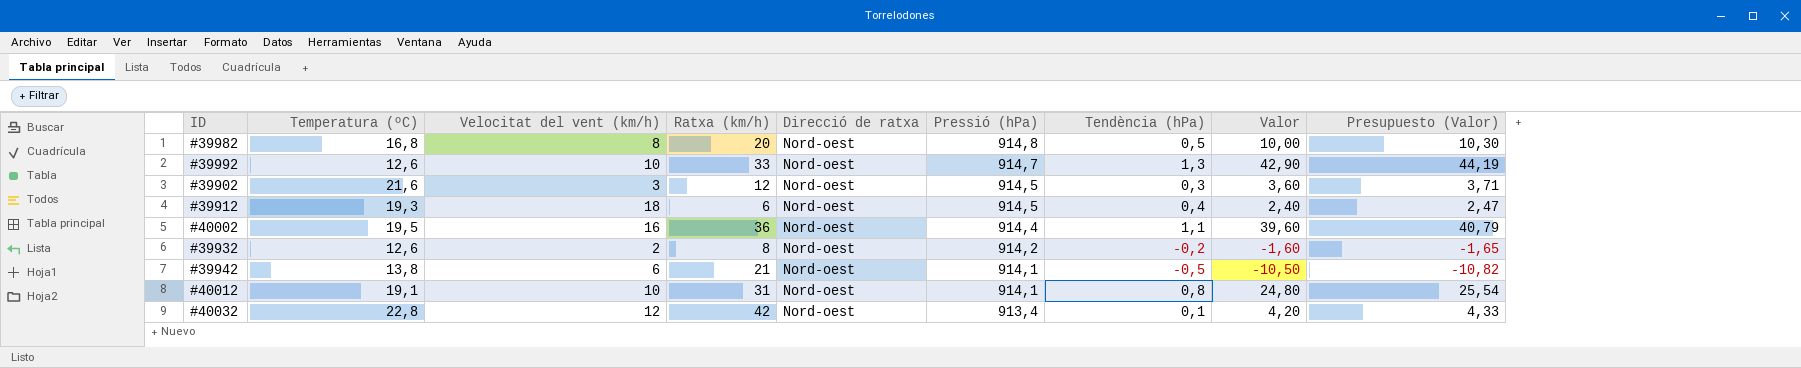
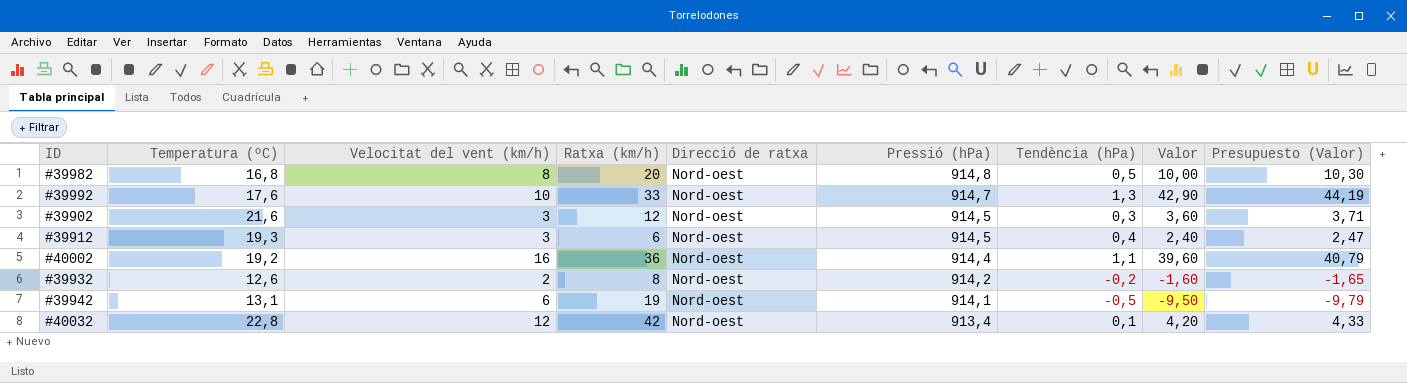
row #40012: 19,1 | 10 | 31 | Nord-oest | 914,1 | 0,8 | 24,80 | 25,54 -> none
#39992 | Temperatura (ºC): 12,6 -> 17,6
#39912 | Velocitat del vent (km/h): 18 -> 3
#40002 | Temperatura (ºC): 19,5 -> 19,2
#39942 | Temperatura (ºC): 13,8 -> 13,1
#39942 | Ratxa (km/h): 21 -> 19
#39942 | Valor: -10,50 -> -9,50
#39942 | Presupuesto (Valor): -10,82 -> -9,79

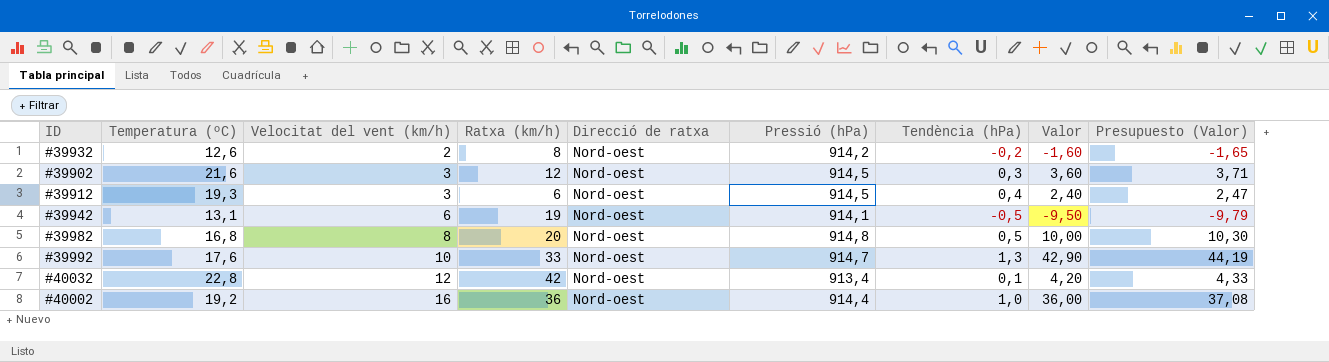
row order: Pressió (hPa) descending -> Velocitat del vent (km/h) ascending
#40002 | Tendència (hPa): 1,1 -> 1,0
#40002 | Valor: 39,60 -> 36,00
#40002 | Presupuesto (Valor): 40,79 -> 37,08

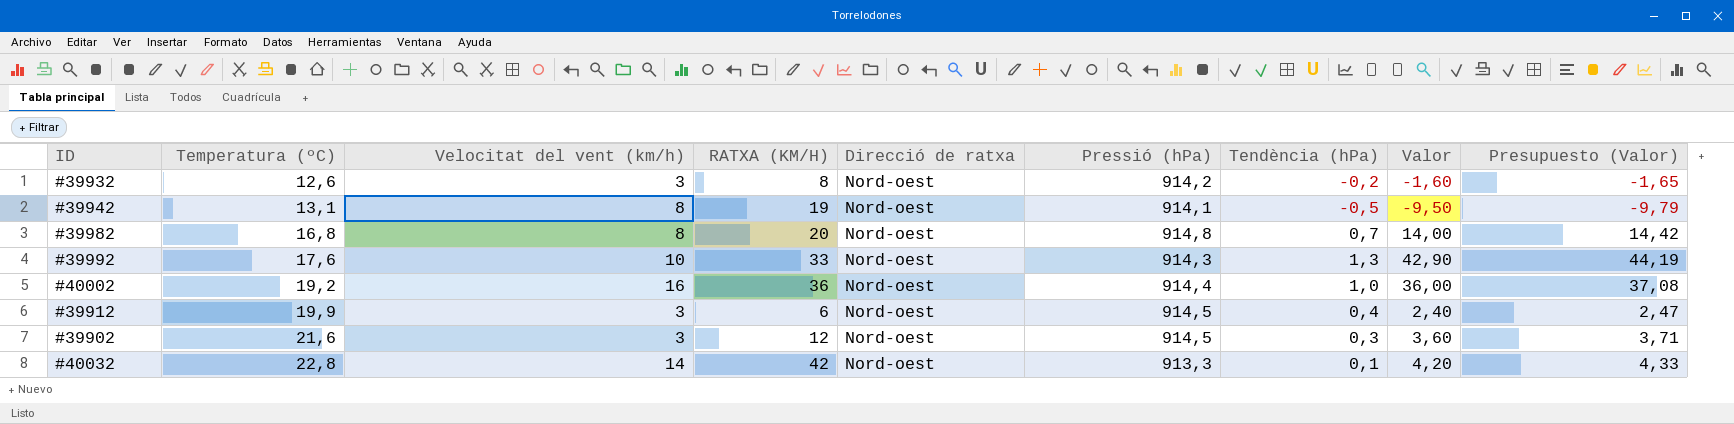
row order: Velocitat del vent (km/h) ascending -> Temperatura (ºC) ascending
column name: Ratxa (km/h) -> RATXA (KM/H)
#39932 | Velocitat del vent (km/h): 2 -> 3
#39942 | Velocitat del vent (km/h): 6 -> 8
#39982 | Tendència (hPa): 0,5 -> 0,7
#39982 | Valor: 10,00 -> 14,00
#39982 | Presupuesto (Valor): 10,30 -> 14,42
#39992 | Pressió (hPa): 914,7 -> 914,3
#39912 | Temperatura (ºC): 19,3 -> 19,9
#40032 | Velocitat del vent (km/h): 12 -> 14
#40032 | Pressió (hPa): 913,4 -> 913,3

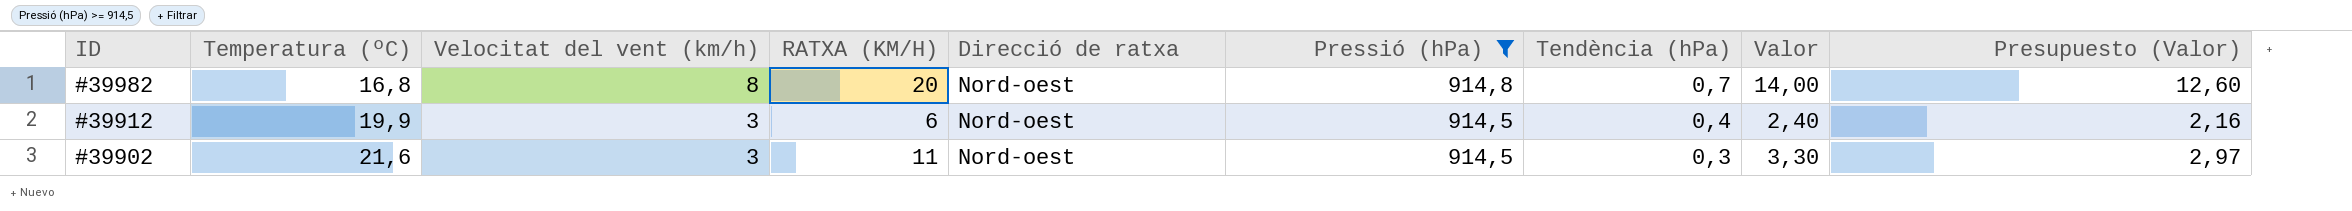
filter: none -> Pressió (hPa) >= 914,5
column Presupuesto (Valor) | formula: [Valor] * 1,03 -> [Valor] * 0,9
#39902 | RATXA (KM/H): 12 -> 11
#39902 | Valor: 3,60 -> 3,30

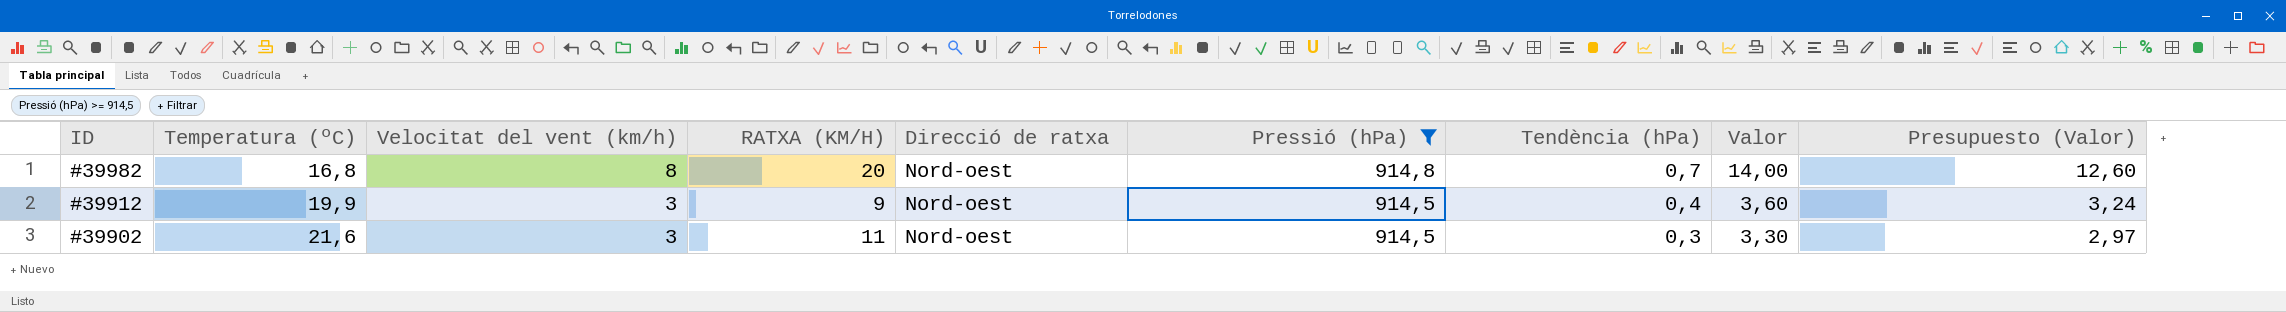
#39912 | RATXA (KM/H): 6 -> 9
#39912 | Valor: 2,40 -> 3,60
#39912 | Presupuesto (Valor): 2,16 -> 3,24

